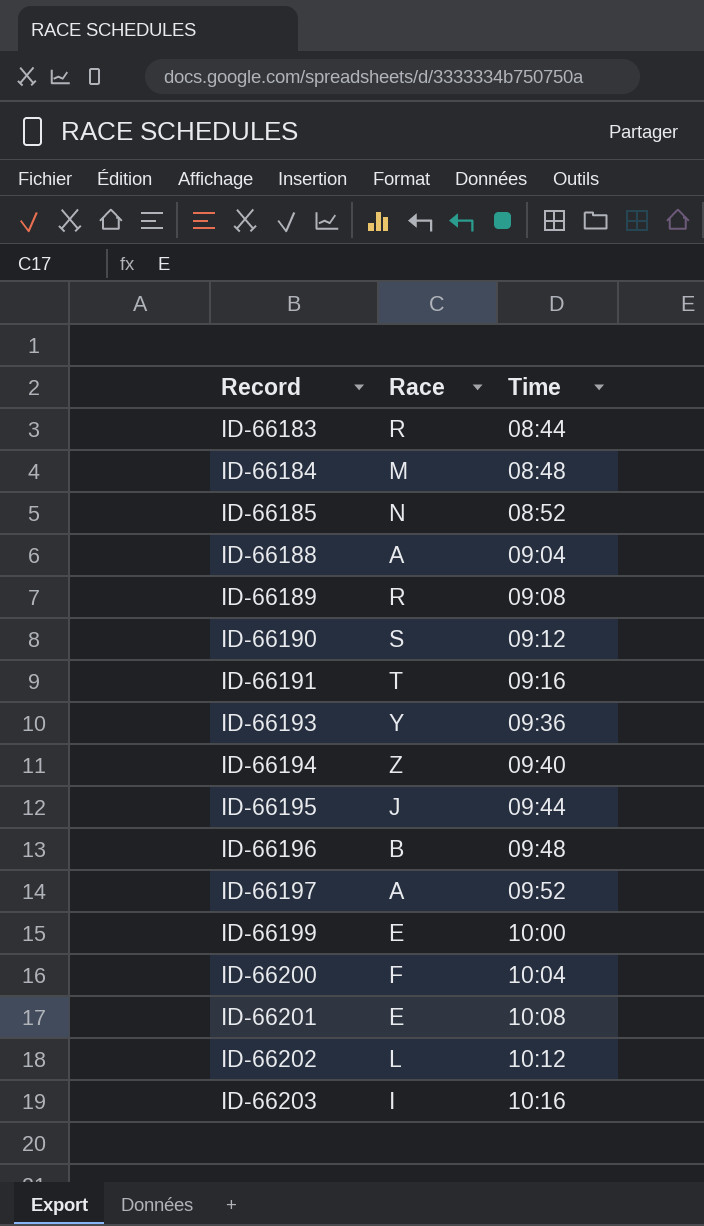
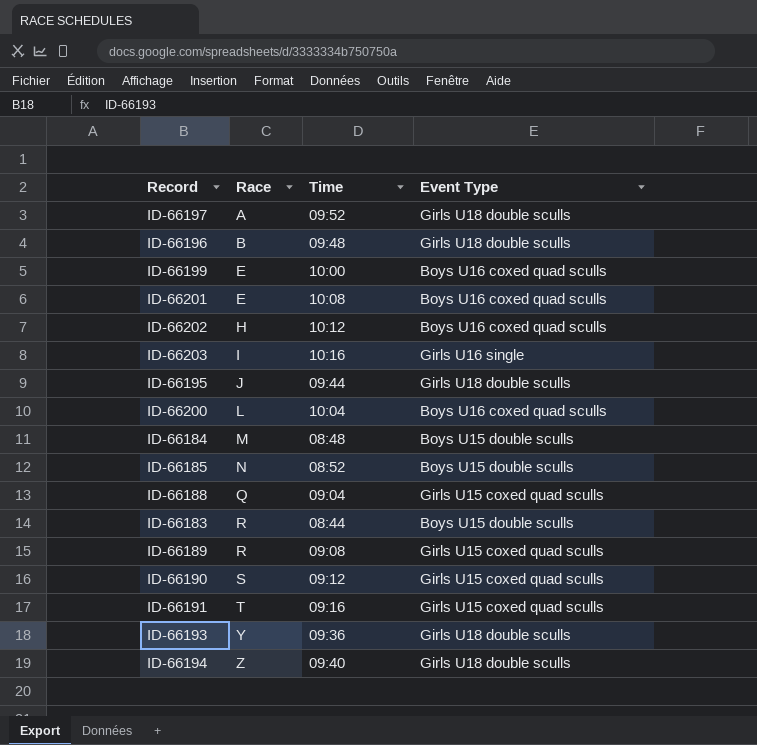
row order: Record ascending -> Race ascending
column Event Type | position: none -> 4
ID-66202 | Race: L -> H
ID-66200 | Race: F -> L
ID-66188 | Race: A -> Q

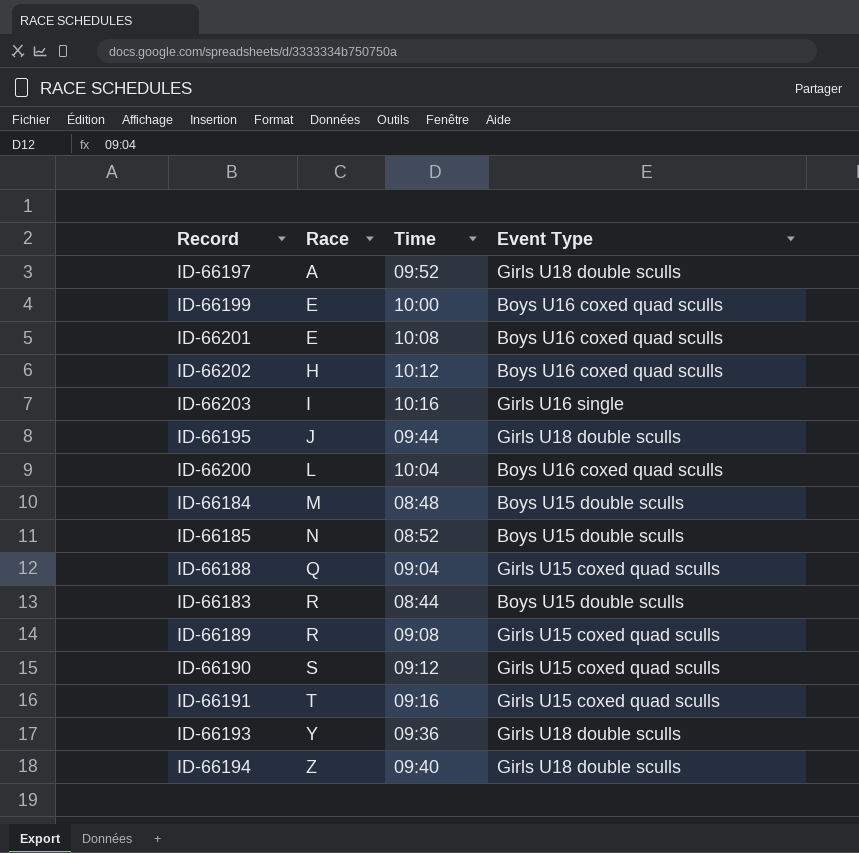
row ID-66196: B | 09:48 | Girls U18 double sculls -> none

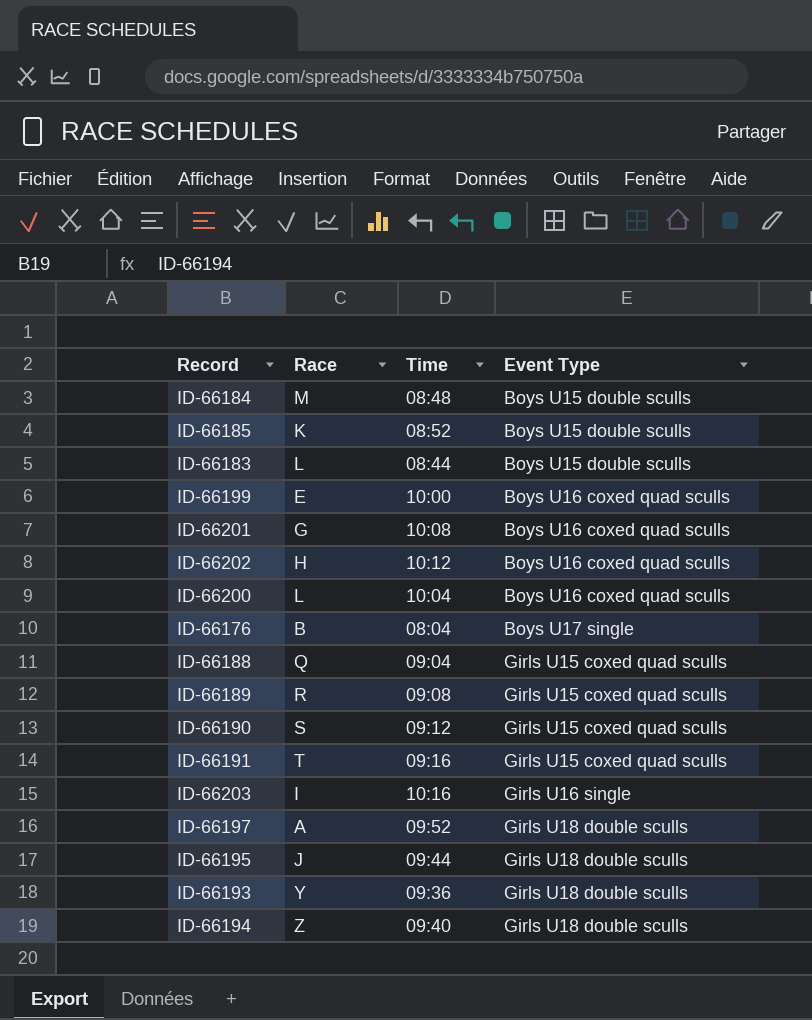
row order: Race ascending -> Event Type ascending
ID-66185 | Race: N -> K
ID-66183 | Race: R -> L
ID-66201 | Race: E -> G
row ID-66176: none -> B | 08:04 | Boys U17 single

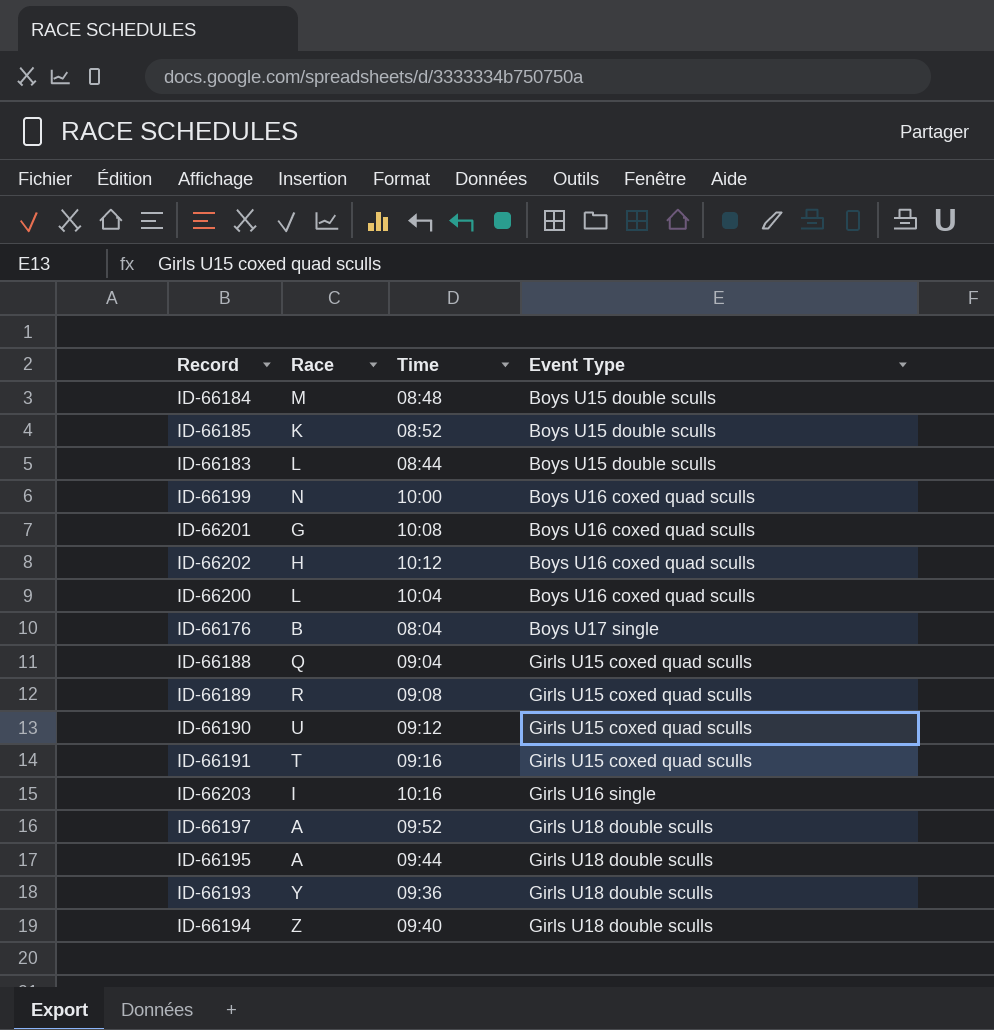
ID-66199 | Race: E -> N
ID-66190 | Race: S -> U
ID-66195 | Race: J -> A

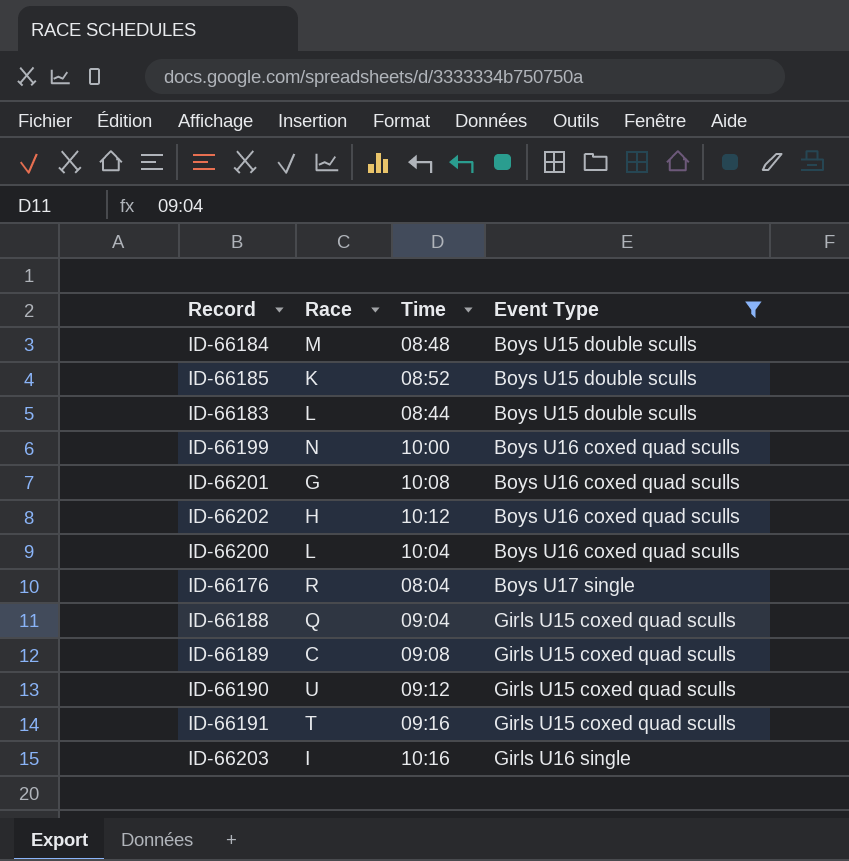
filter: none -> Event Type != Girls U18 double sculls
ID-66176 | Race: B -> R
ID-66189 | Race: R -> C

